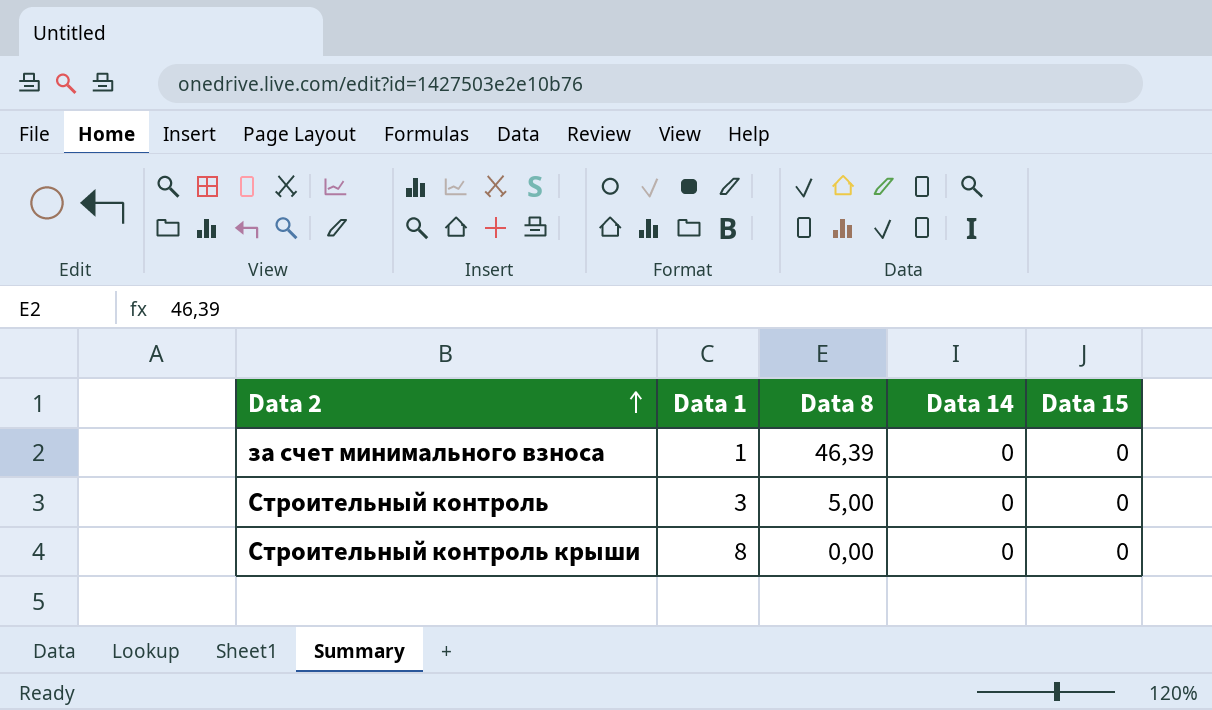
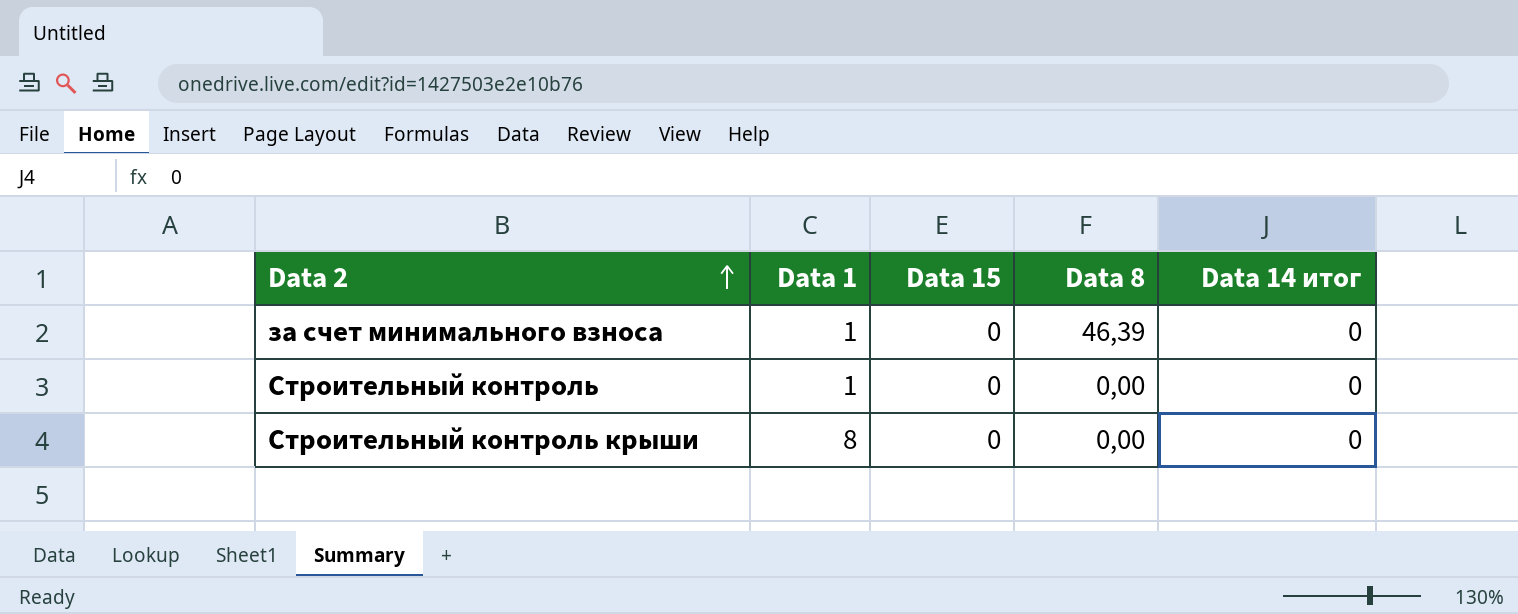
column Data 15 | position: 5 -> 3
column name: Data 14 -> Data 14 итог
Строительный контроль | Data 1: 3 -> 1
Строительный контроль | Data 8: 5,00 -> 0,00

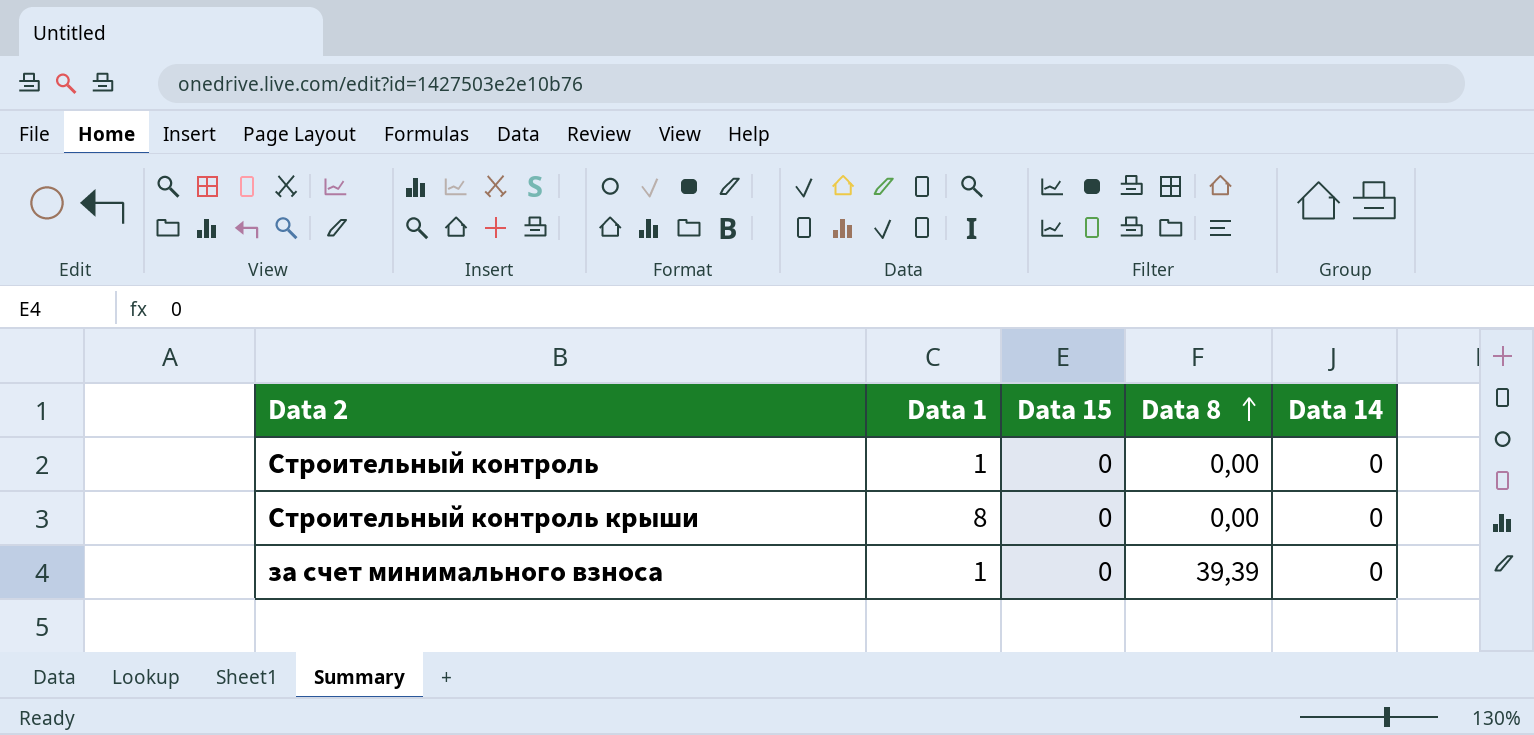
row order: Data 2 ascending -> Data 8 ascending
column name: Data 14 итог -> Data 14
за счет минимального взноса | Data 8: 46,39 -> 39,39

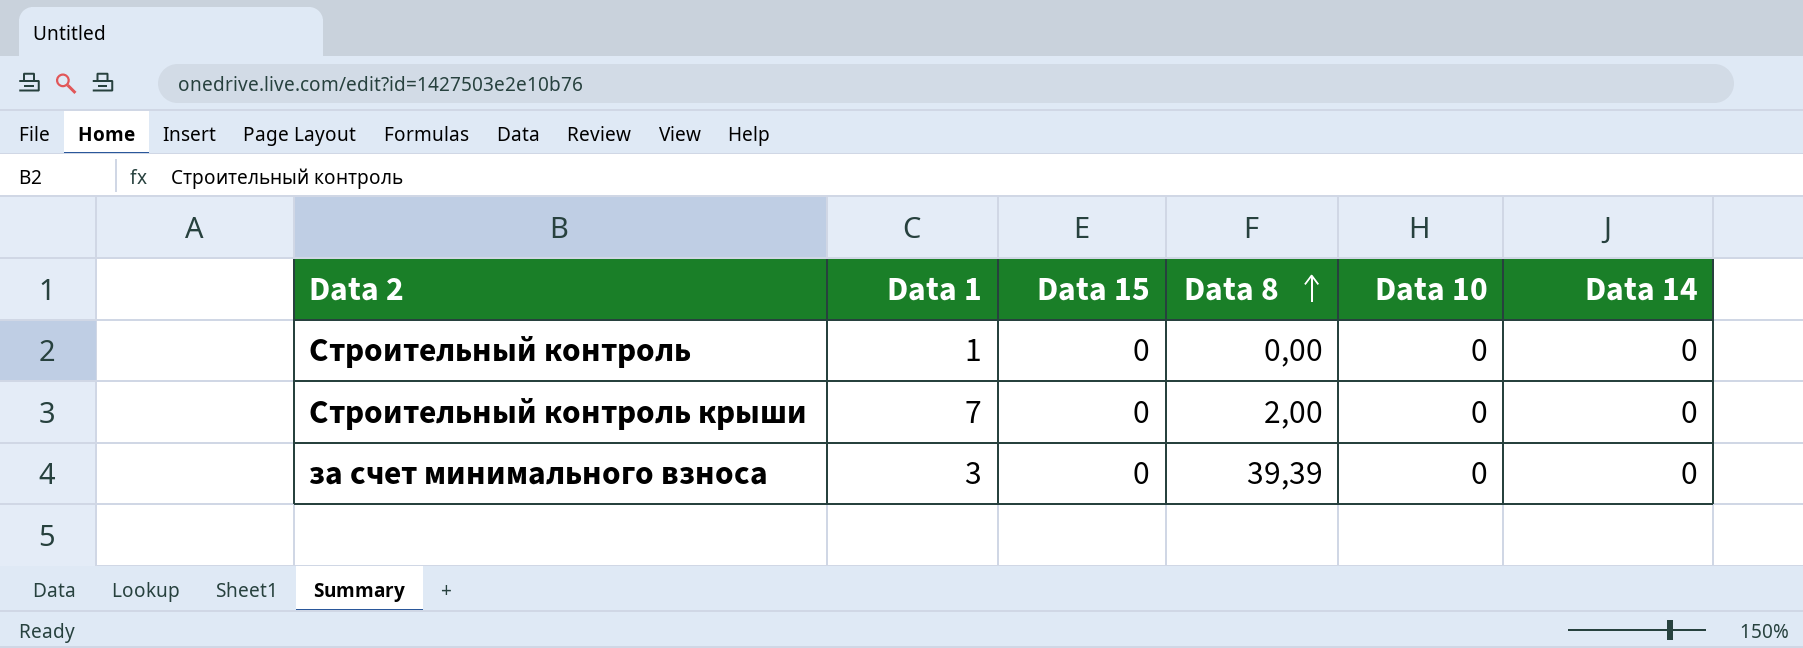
column Data 10 | position: none -> 5
Строительный контроль крыши | Data 1: 8 -> 7
Строительный контроль крыши | Data 8: 0,00 -> 2,00
за счет минимального взноса | Data 1: 1 -> 3

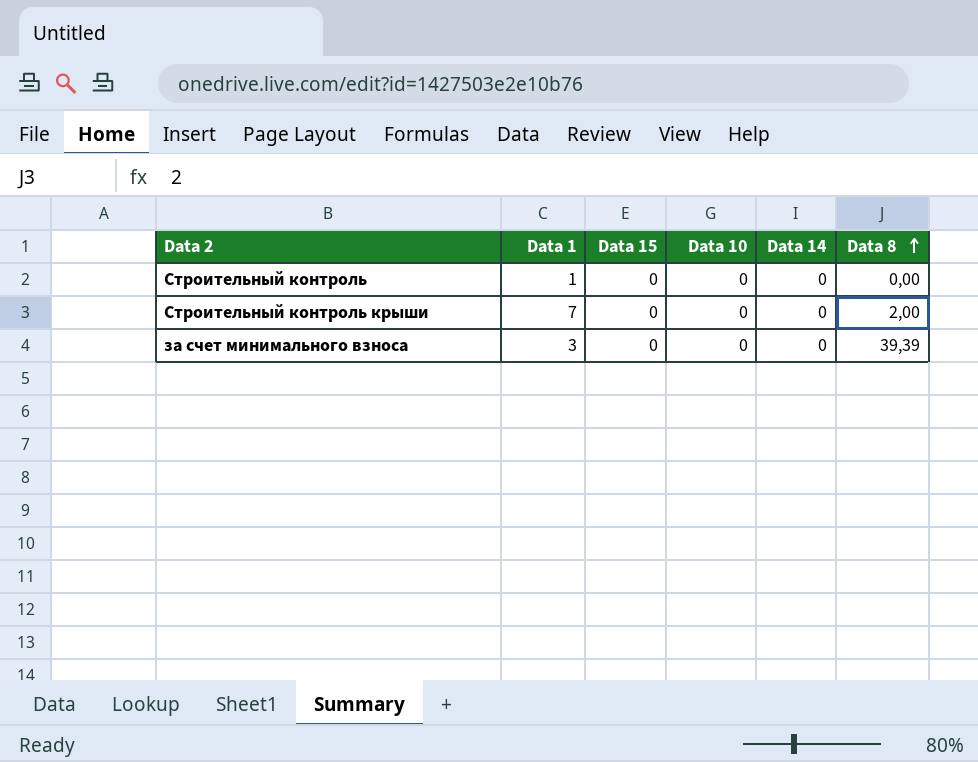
column Data 8 | position: 4 -> 6

